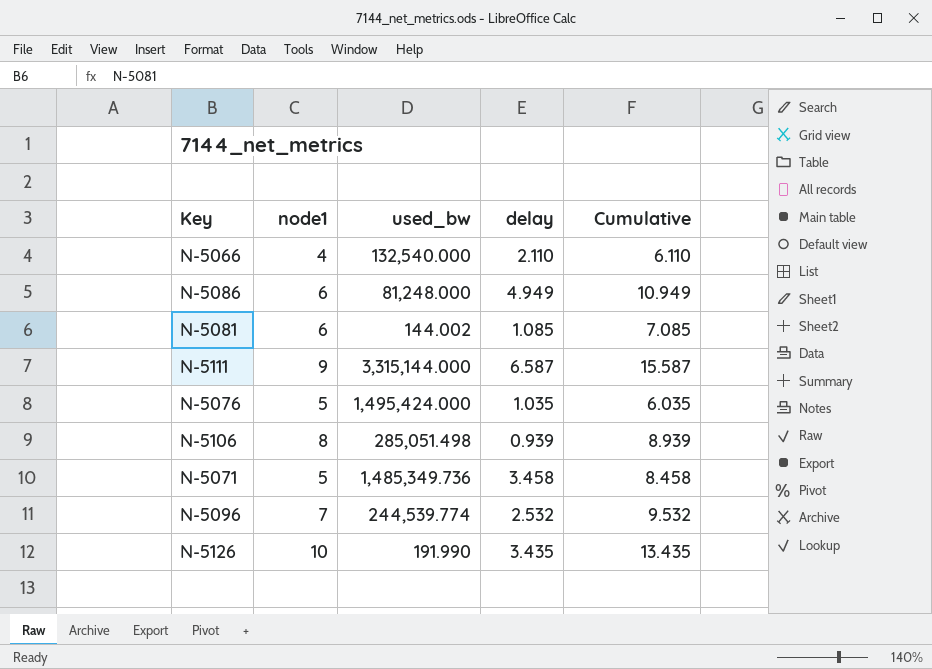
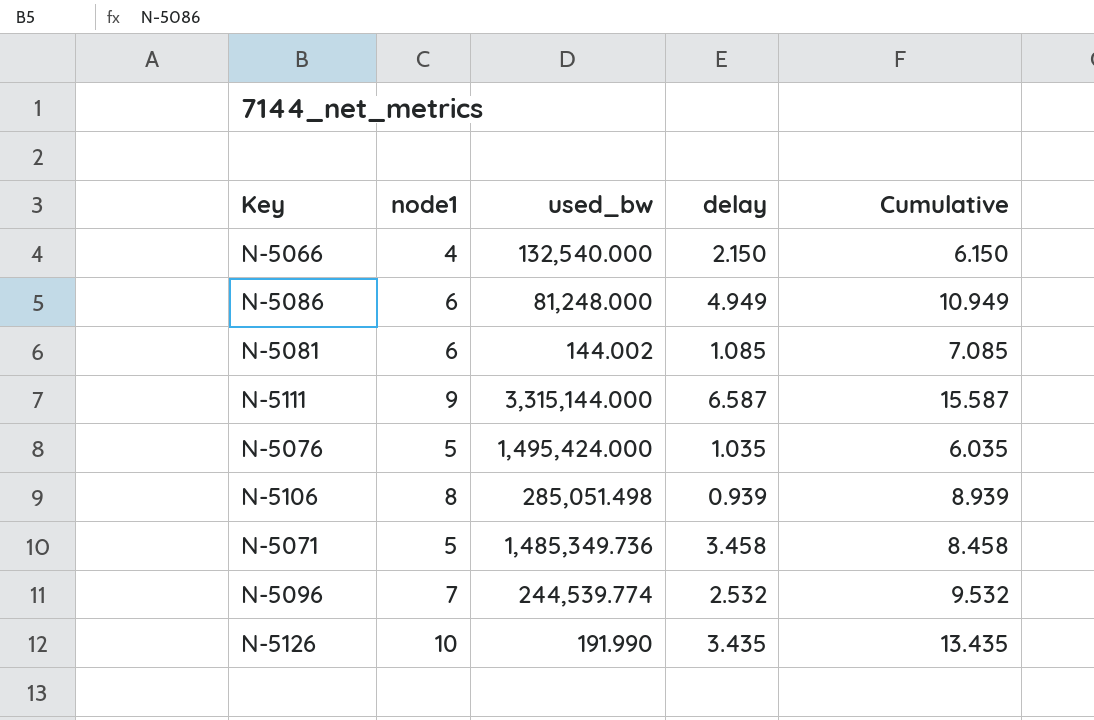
N-5066 | delay: 2.110 -> 2.150
N-5066 | Cumulative: 6.110 -> 6.150

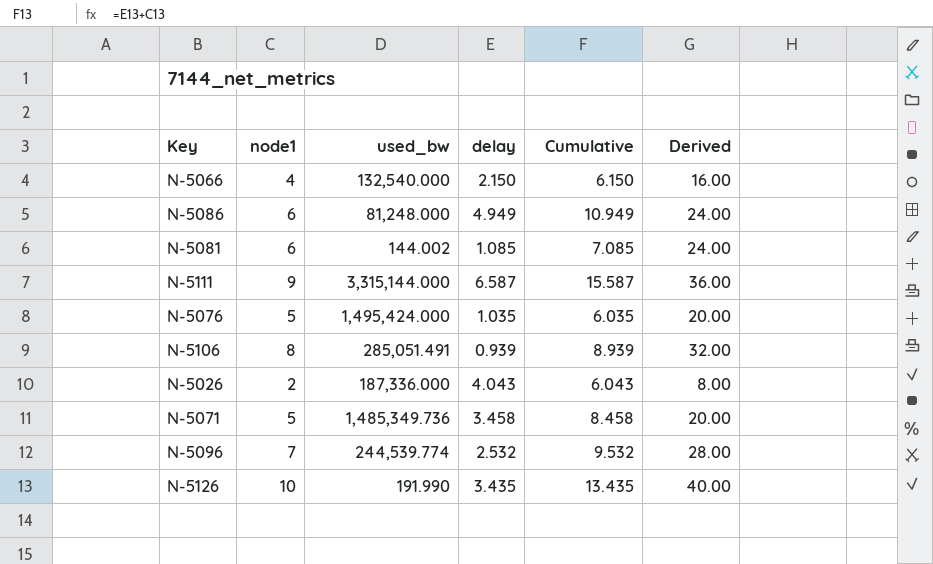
column Derived | formula: none -> [node1] * 4
N-5106 | used_bw: 285,051.498 -> 285,051.491
row N-5026: none -> 2 | 187,336.000 | 4.043 | 6.043 | 8.00

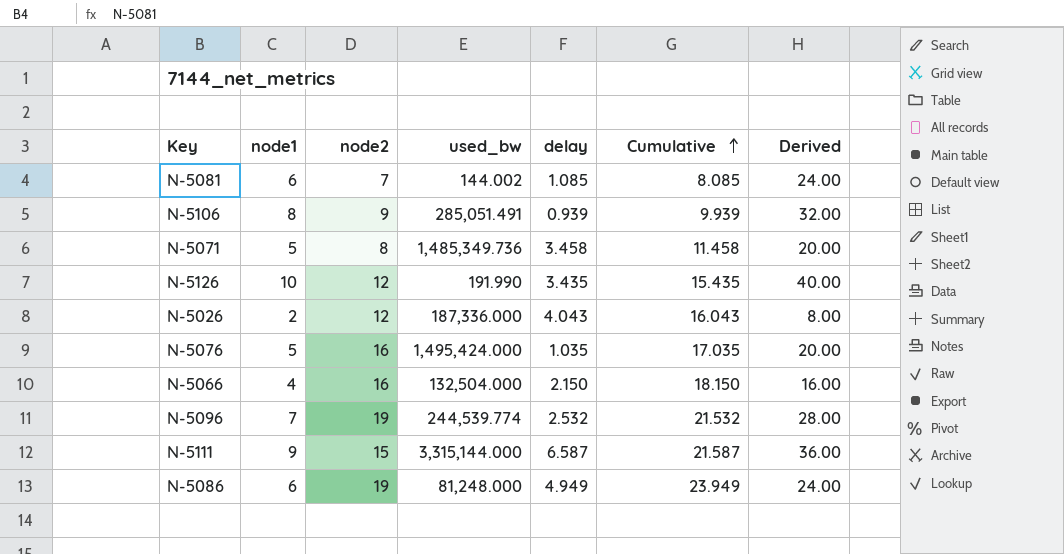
row order: none -> Cumulative ascending
column node2 | position: none -> 3
column Cumulative | formula: [node1] + [delay] -> [node2] + [delay]
N-5066 | used_bw: 132,540.000 -> 132,504.000

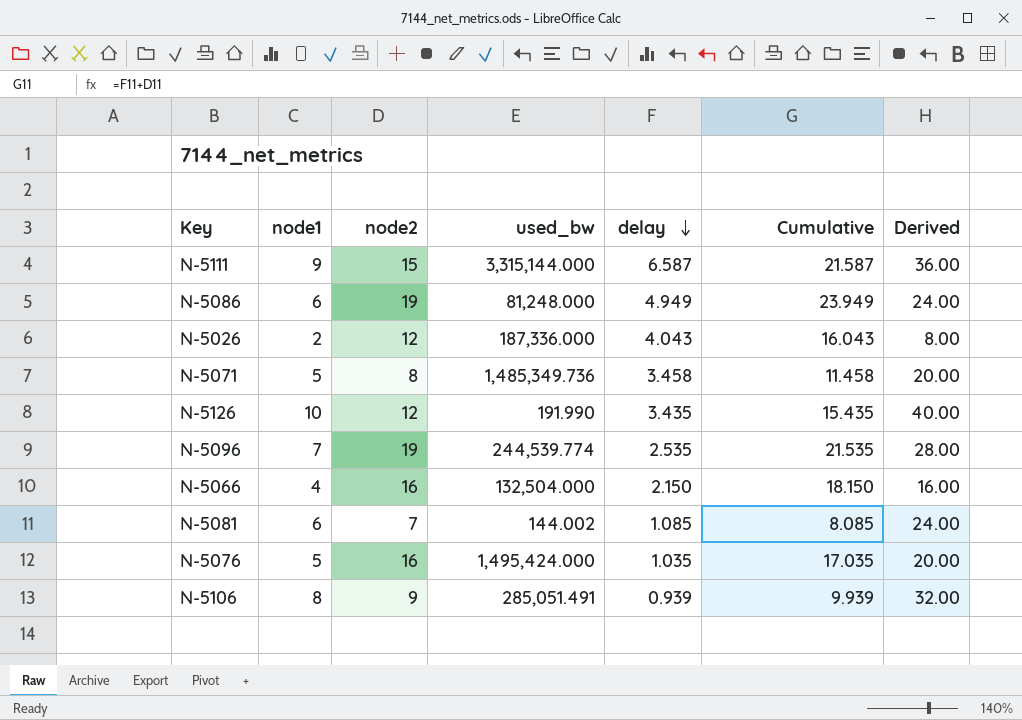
row order: Cumulative ascending -> delay descending
N-5096 | delay: 2.532 -> 2.535
N-5096 | Cumulative: 21.532 -> 21.535

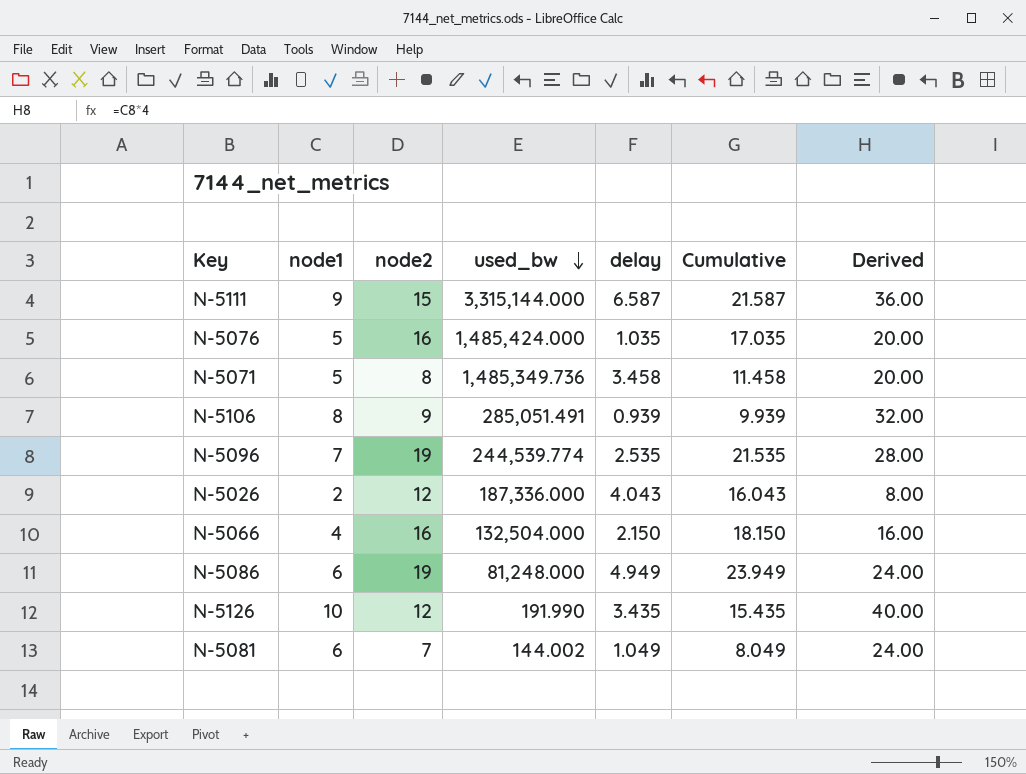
row order: delay descending -> used_bw descending
N-5076 | used_bw: 1,495,424.000 -> 1,485,424.000
N-5081 | delay: 1.085 -> 1.049
N-5081 | Cumulative: 8.085 -> 8.049

